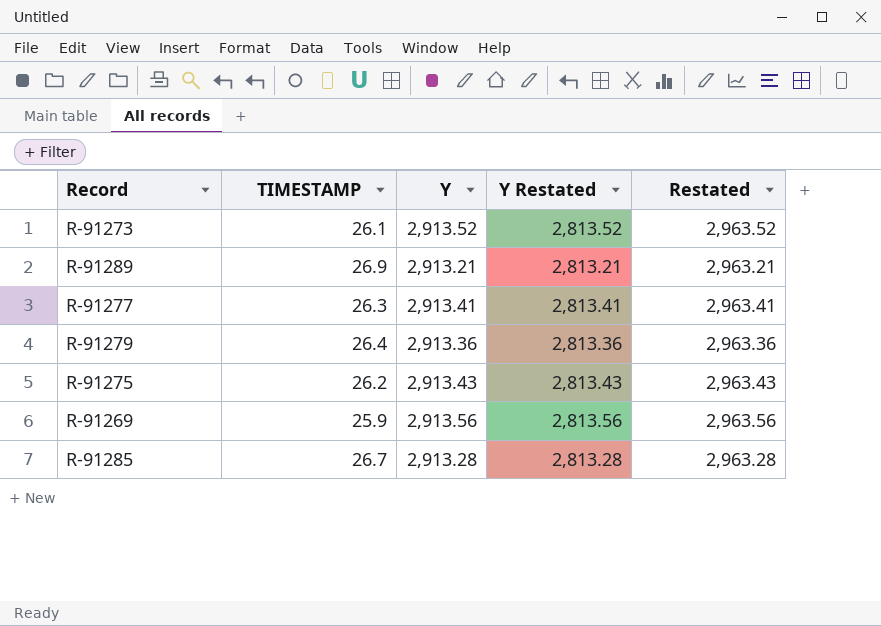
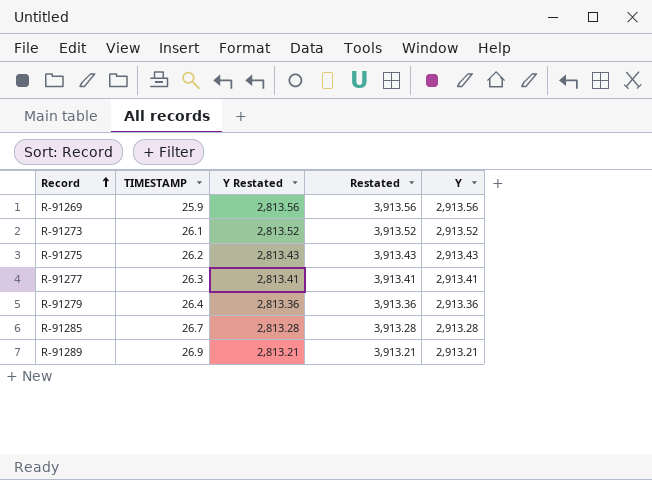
row order: none -> Record ascending
column Restated | formula: [Y] + 50 -> [Y] + 1000
column Y | position: 3 -> 5

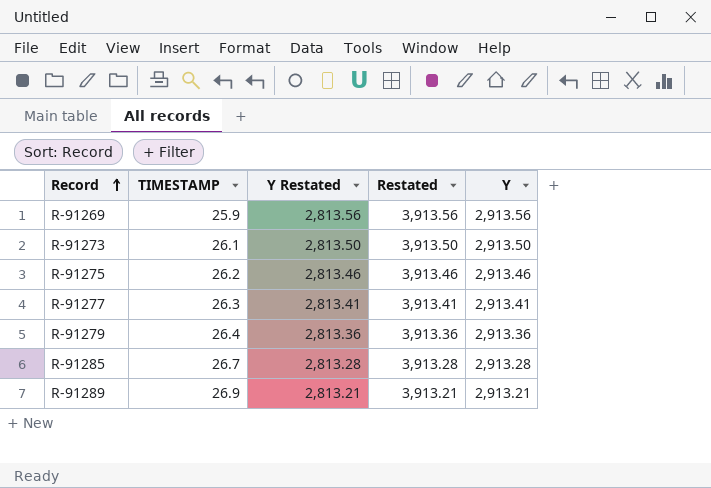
R-91273 | Y Restated: 2,813.52 -> 2,813.50
R-91273 | Restated: 3,913.52 -> 3,913.50
R-91273 | Y: 2,913.52 -> 2,913.50
R-91275 | Y Restated: 2,813.43 -> 2,813.46
R-91275 | Restated: 3,913.43 -> 3,913.46
R-91275 | Y: 2,913.43 -> 2,913.46

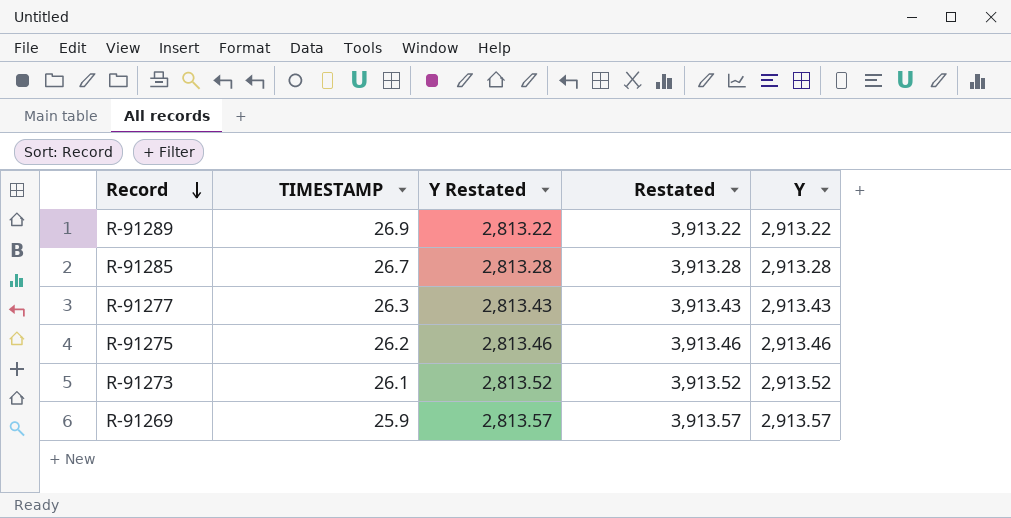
row order: Record ascending -> Record descending
row R-91279: 26.4 | 2,813.36 | 3,913.36 | 2,913.36 -> none
R-91289 | Y Restated: 2,813.21 -> 2,813.22
R-91289 | Restated: 3,913.21 -> 3,913.22
R-91289 | Y: 2,913.21 -> 2,913.22
R-91277 | Y Restated: 2,813.41 -> 2,813.43
R-91277 | Restated: 3,913.41 -> 3,913.43
R-91277 | Y: 2,913.41 -> 2,913.43
R-91273 | Y Restated: 2,813.50 -> 2,813.52
R-91273 | Restated: 3,913.50 -> 3,913.52
R-91273 | Y: 2,913.50 -> 2,913.52
R-91269 | Y Restated: 2,813.56 -> 2,813.57
R-91269 | Restated: 3,913.56 -> 3,913.57
R-91269 | Y: 2,913.56 -> 2,913.57

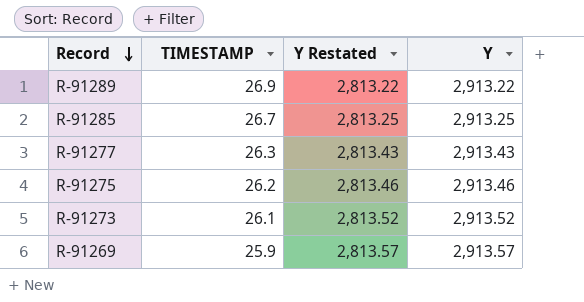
column Restated | formula: [Y] + 1000 -> none
R-91285 | Y Restated: 2,813.28 -> 2,813.25
R-91285 | Y: 2,913.28 -> 2,913.25

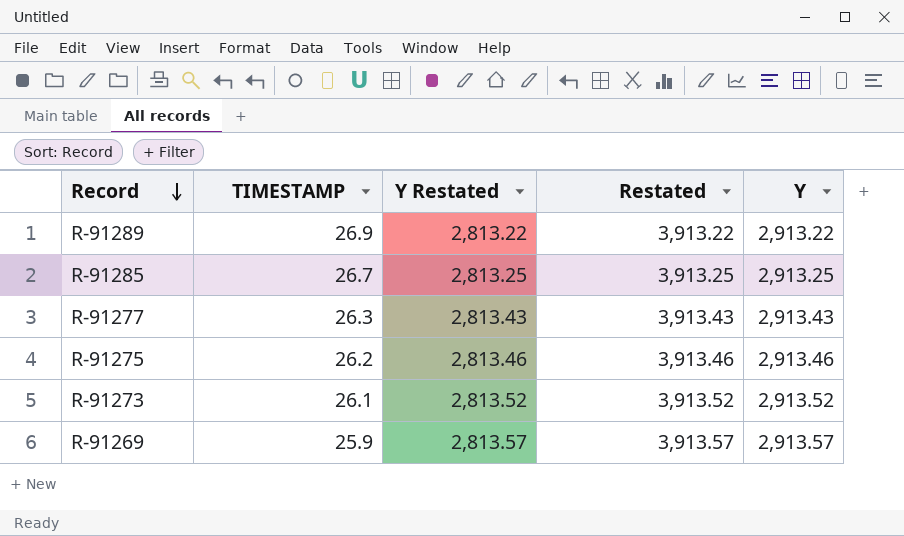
column Restated | formula: none -> [Y] + 1000

